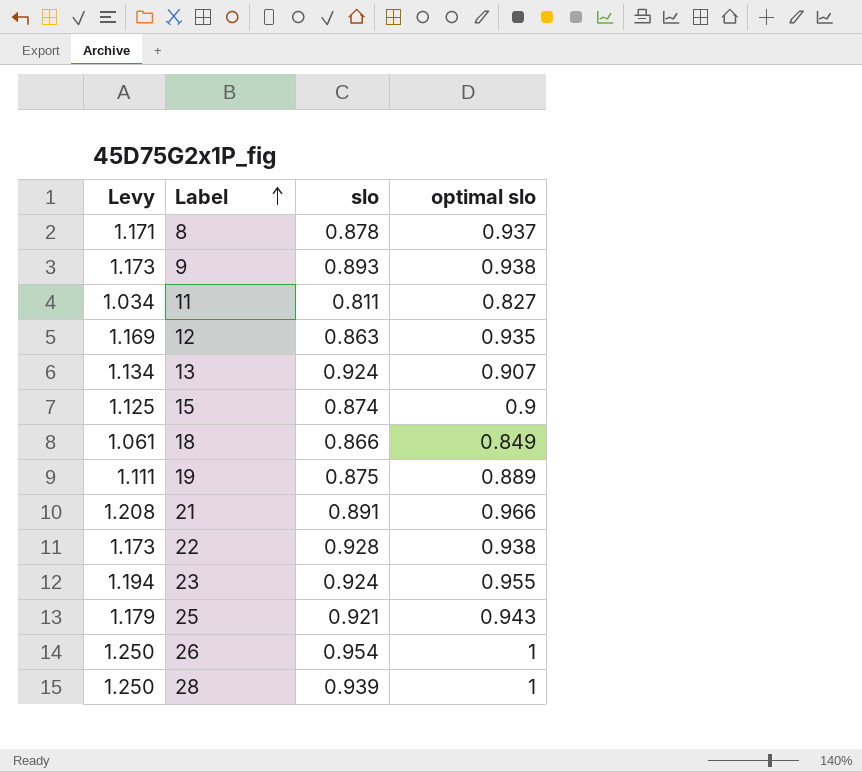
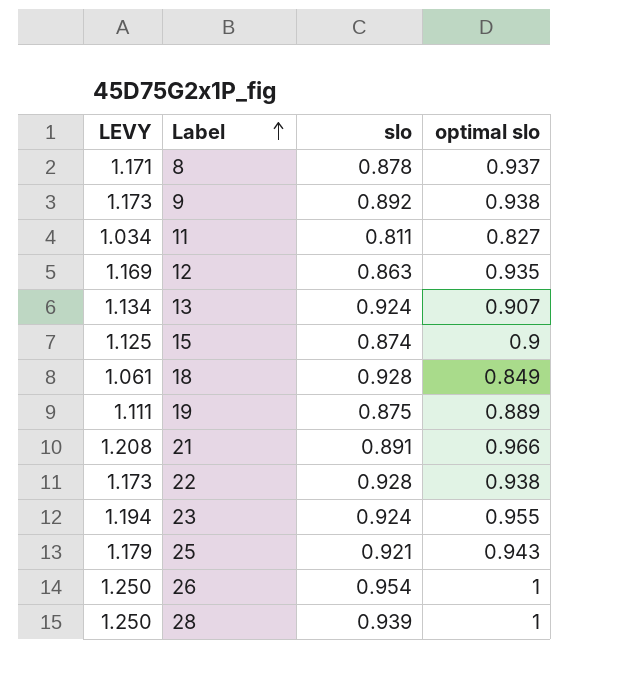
column name: Levy -> LEVY
9 | slo: 0.893 -> 0.892
18 | slo: 0.866 -> 0.928

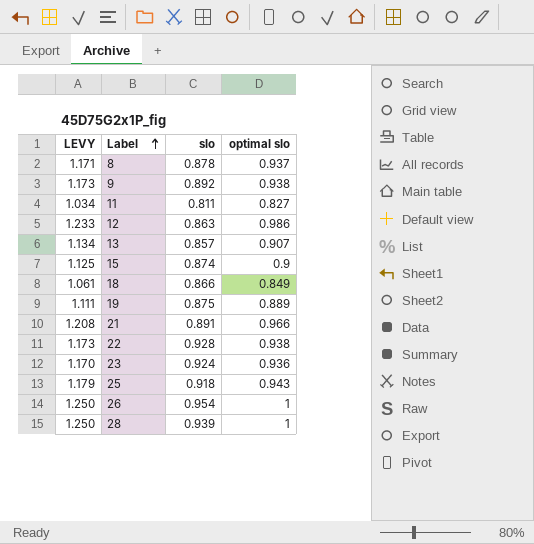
12 | LEVY: 1.169 -> 1.233
12 | optimal slo: 0.935 -> 0.986
13 | slo: 0.924 -> 0.857
18 | slo: 0.928 -> 0.866
23 | LEVY: 1.194 -> 1.170
23 | optimal slo: 0.955 -> 0.936
25 | slo: 0.921 -> 0.918

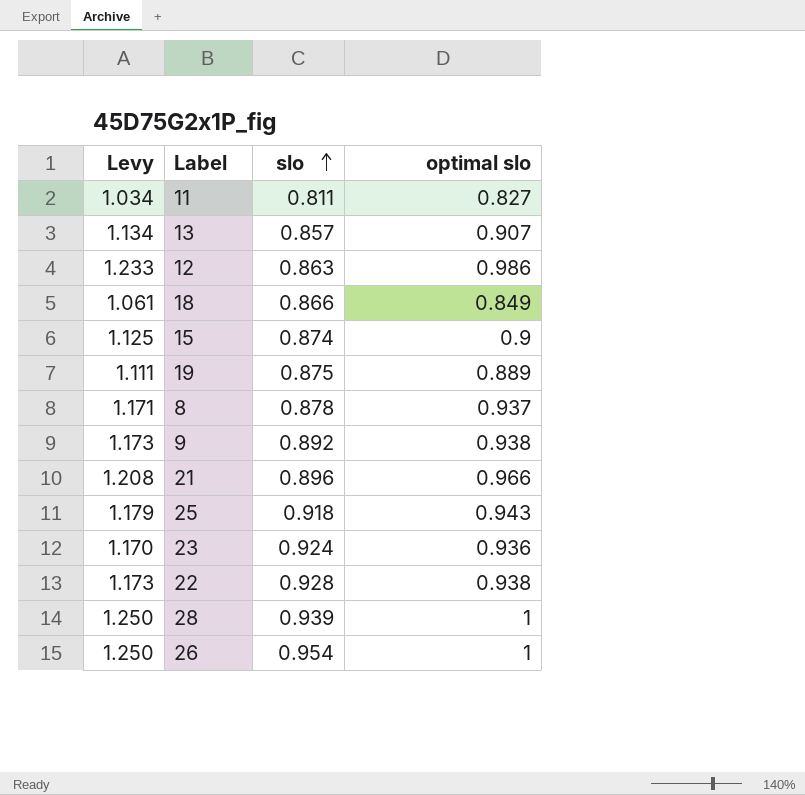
row order: Label ascending -> slo ascending
column name: LEVY -> Levy
21 | slo: 0.891 -> 0.896

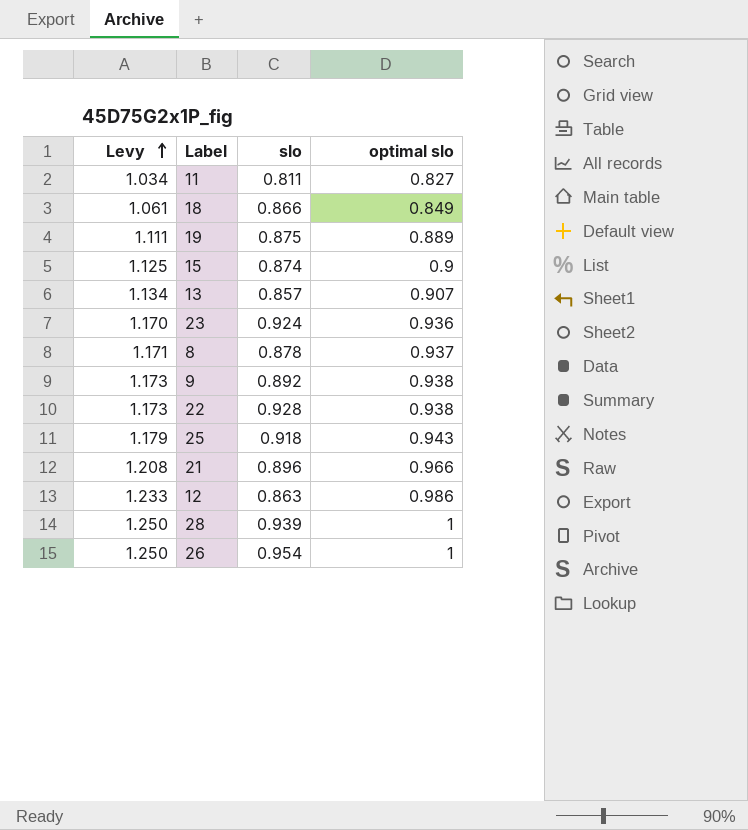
row order: slo ascending -> Levy ascending

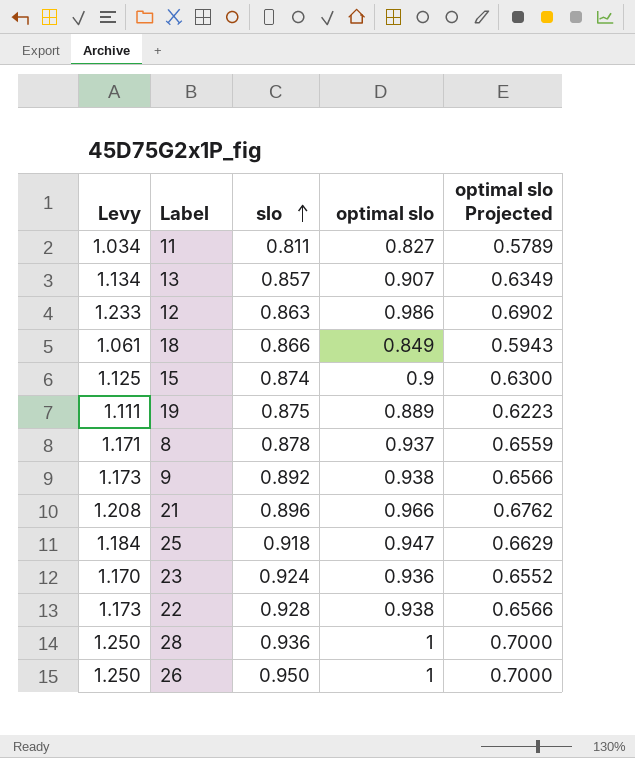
row order: Levy ascending -> slo ascending
column optimal slo Projected | formula: none -> [optimal slo] * 0.7
25 | Levy: 1.179 -> 1.184
25 | optimal slo: 0.943 -> 0.947
28 | slo: 0.939 -> 0.936
26 | slo: 0.954 -> 0.950

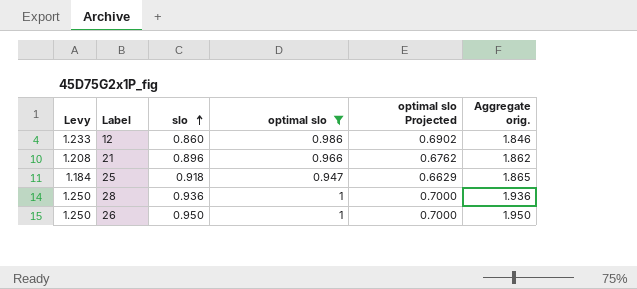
filter: none -> optimal slo >= 0.947
column Aggregate orig. | formula: none -> [slo] + [optimal slo]
12 | slo: 0.863 -> 0.860

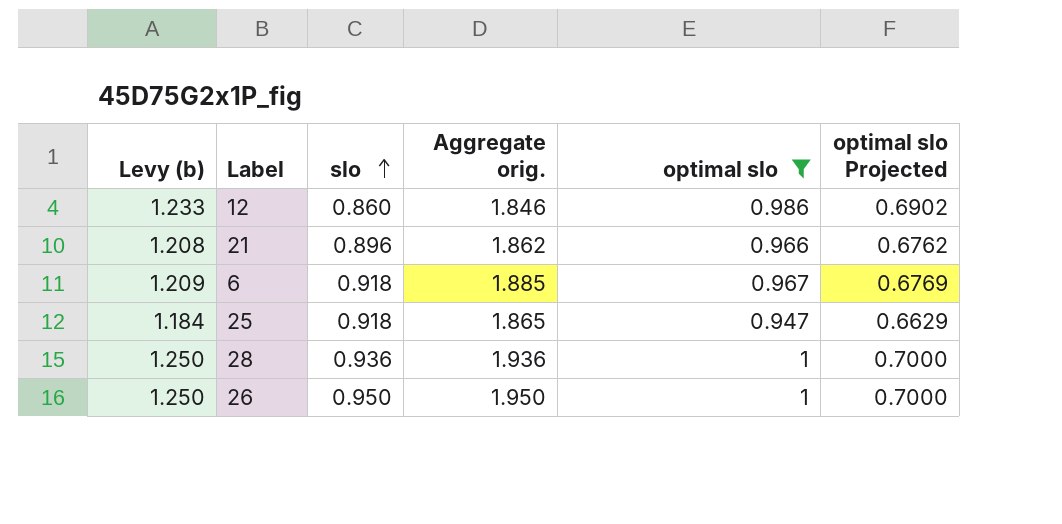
column name: Levy -> Levy (b)
column Aggregate orig. | position: 6 -> 4
row 6: none -> 1.209 | 0.918 | 1.885 | 0.967 | 0.6769

